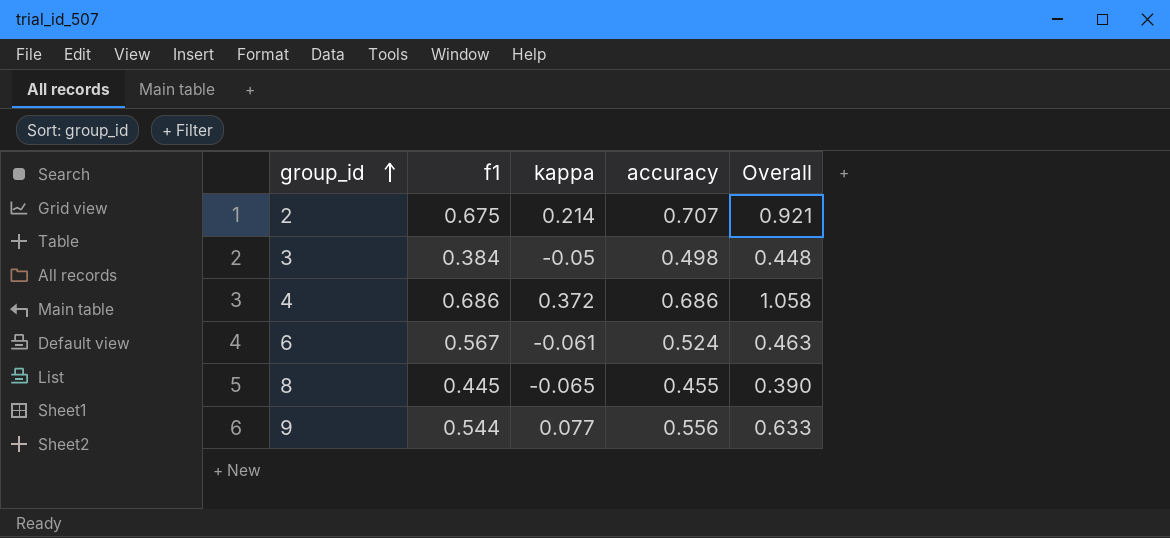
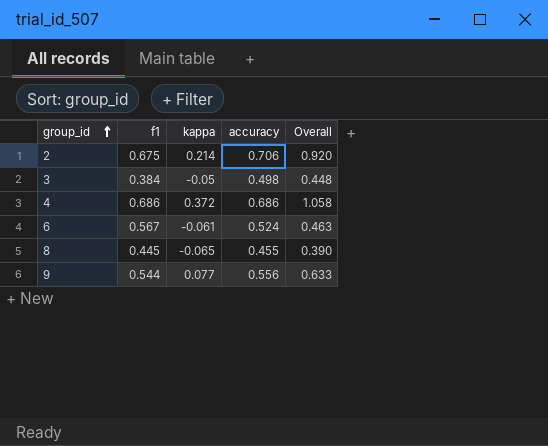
2 | accuracy: 0.707 -> 0.706
2 | Overall: 0.921 -> 0.920

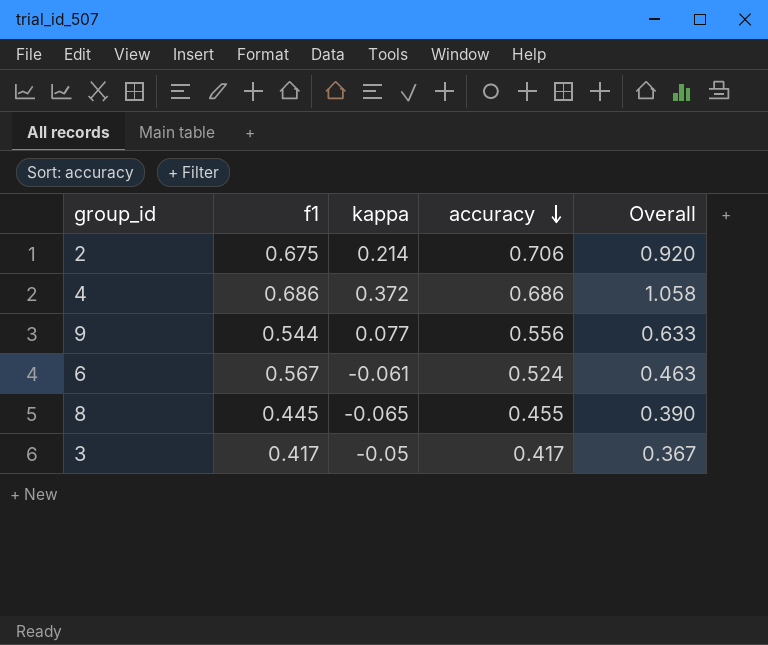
row order: group_id ascending -> accuracy descending
3 | f1: 0.384 -> 0.417
3 | accuracy: 0.498 -> 0.417
3 | Overall: 0.448 -> 0.367

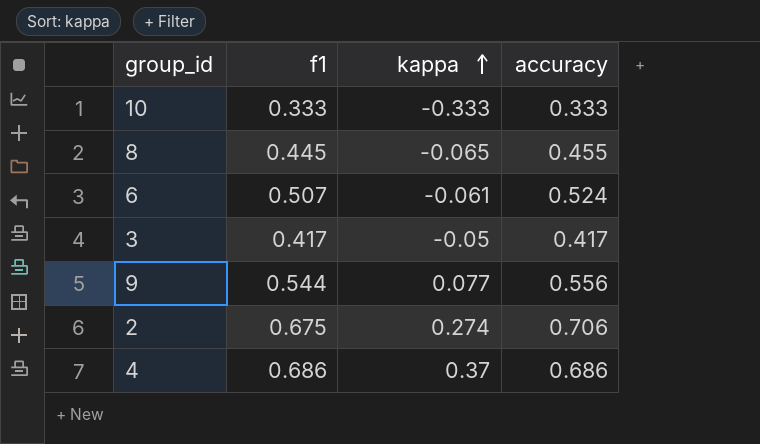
row order: accuracy descending -> kappa ascending
column Overall | formula: [kappa] + [accuracy] -> none
row 10: none -> 0.333 | -0.333 | 0.333
6 | f1: 0.567 -> 0.507
2 | kappa: 0.214 -> 0.274
4 | kappa: 0.372 -> 0.37

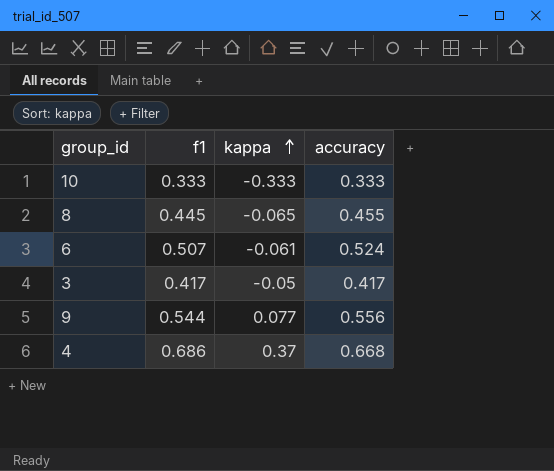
row 2: 0.675 | 0.274 | 0.706 -> none
4 | accuracy: 0.686 -> 0.668

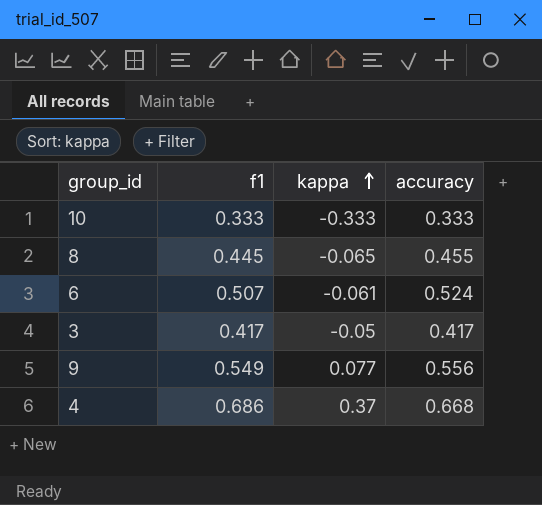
9 | f1: 0.544 -> 0.549

